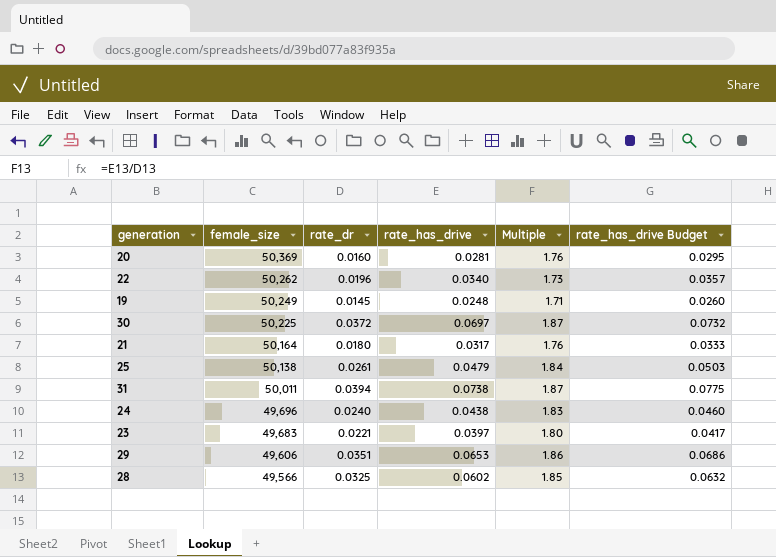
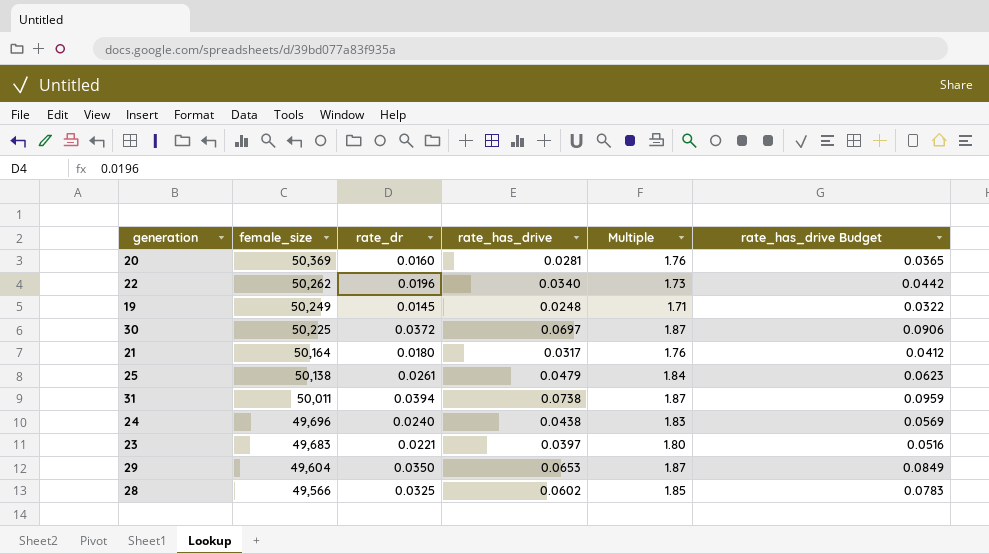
column rate_has_drive Budget | formula: [rate_has_drive] * 1.05 -> [rate_has_drive] * 1.3
29 | female_size: 49,606 -> 49,604
29 | rate_dr: 0.0351 -> 0.0350
29 | Multiple: 1.86 -> 1.87

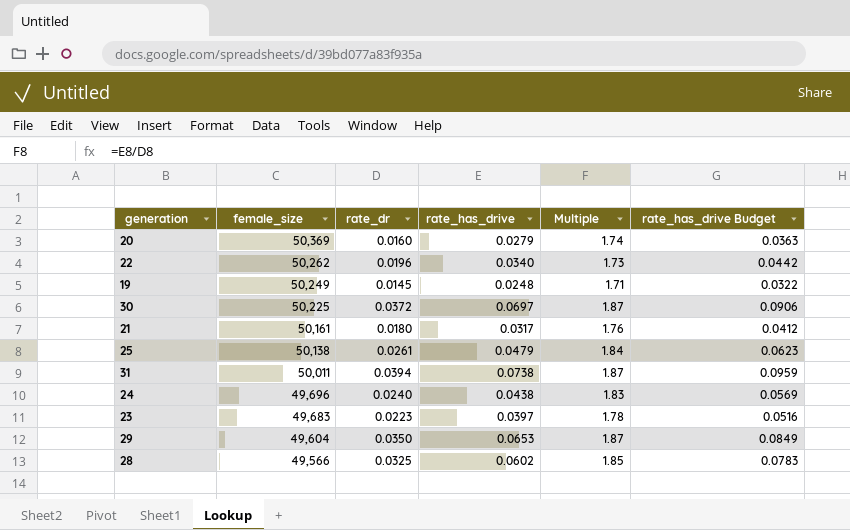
20 | rate_has_drive: 0.0281 -> 0.0279
20 | Multiple: 1.76 -> 1.74
20 | rate_has_drive Budget: 0.0365 -> 0.0363
21 | female_size: 50,164 -> 50,161
23 | rate_dr: 0.0221 -> 0.0223
23 | Multiple: 1.80 -> 1.78

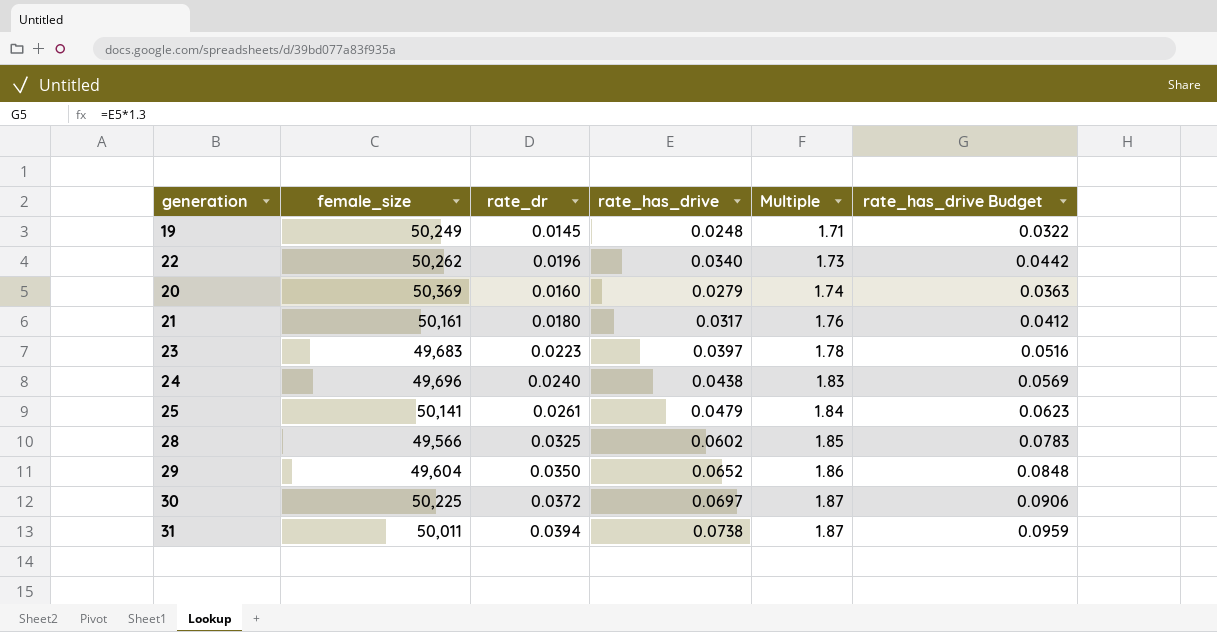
row order: female_size descending -> Multiple ascending
25 | female_size: 50,138 -> 50,141
29 | rate_has_drive: 0.0653 -> 0.0652
29 | Multiple: 1.87 -> 1.86
29 | rate_has_drive Budget: 0.0849 -> 0.0848

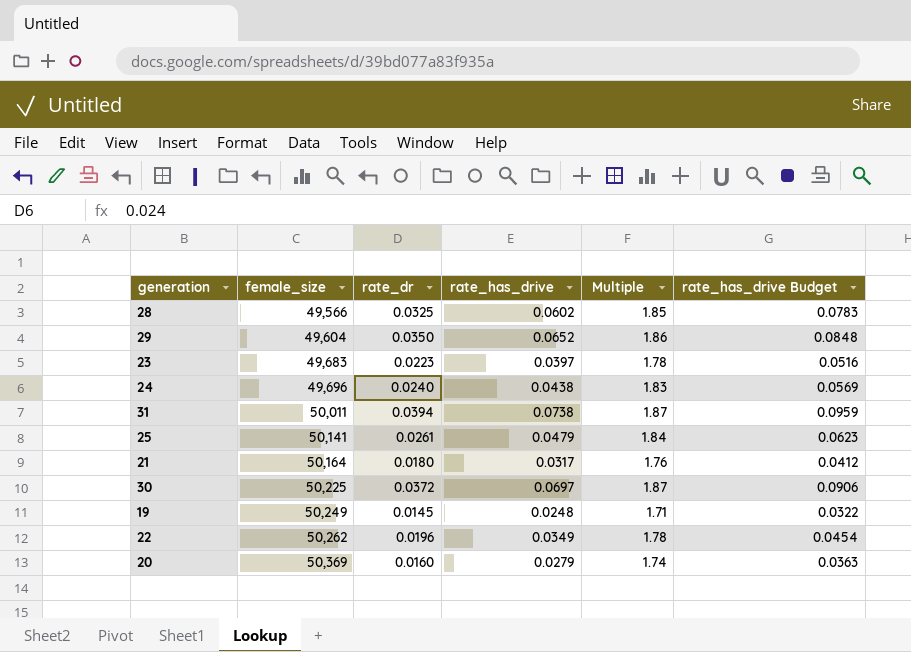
row order: Multiple ascending -> female_size ascending
21 | female_size: 50,161 -> 50,164
22 | rate_has_drive: 0.0340 -> 0.0349
22 | Multiple: 1.73 -> 1.78
22 | rate_has_drive Budget: 0.0442 -> 0.0454

